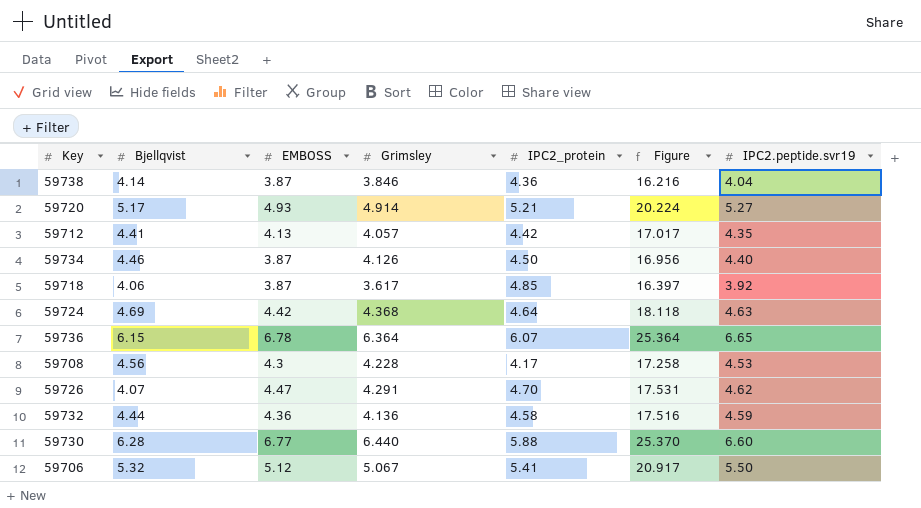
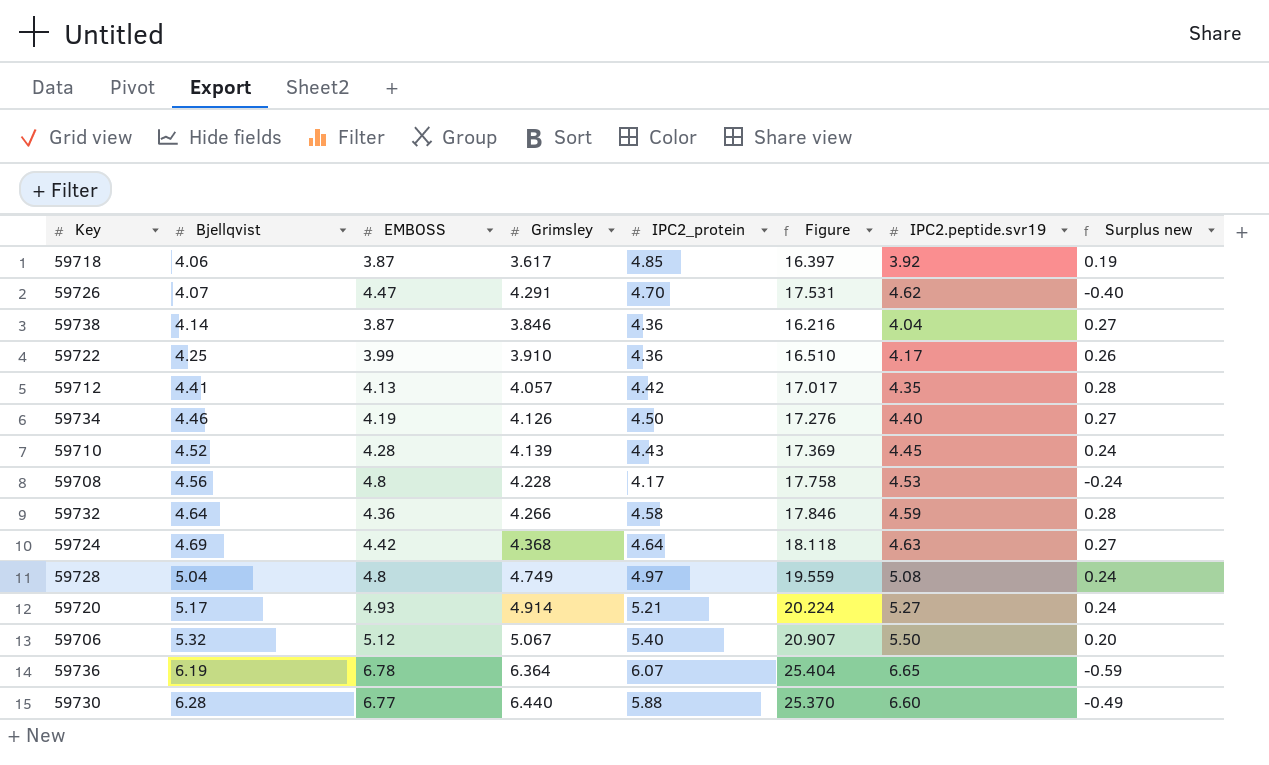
row order: none -> Bjellqvist ascending
column Surplus new | formula: none -> [Bjellqvist] - [EMBOSS]
row 59722: none -> 4.25 | 3.99 | 3.910 | 4.36 | 16.510 | 4.17 | 0.26
59734 | EMBOSS: 3.87 -> 4.19
59734 | Figure: 16.956 -> 17.276
row 59710: none -> 4.52 | 4.28 | 4.139 | 4.43 | 17.369 | 4.45 | 0.24
59708 | EMBOSS: 4.3 -> 4.8
59708 | Figure: 17.258 -> 17.758
59732 | Bjellqvist: 4.44 -> 4.64
59732 | Grimsley: 4.136 -> 4.266
59732 | Figure: 17.516 -> 17.846
row 59728: none -> 5.04 | 4.8 | 4.749 | 4.97 | 19.559 | 5.08 | 0.24
59706 | IPC2_protein: 5.41 -> 5.40
59706 | Figure: 20.917 -> 20.907
59736 | Bjellqvist: 6.15 -> 6.19
59736 | Figure: 25.364 -> 25.404

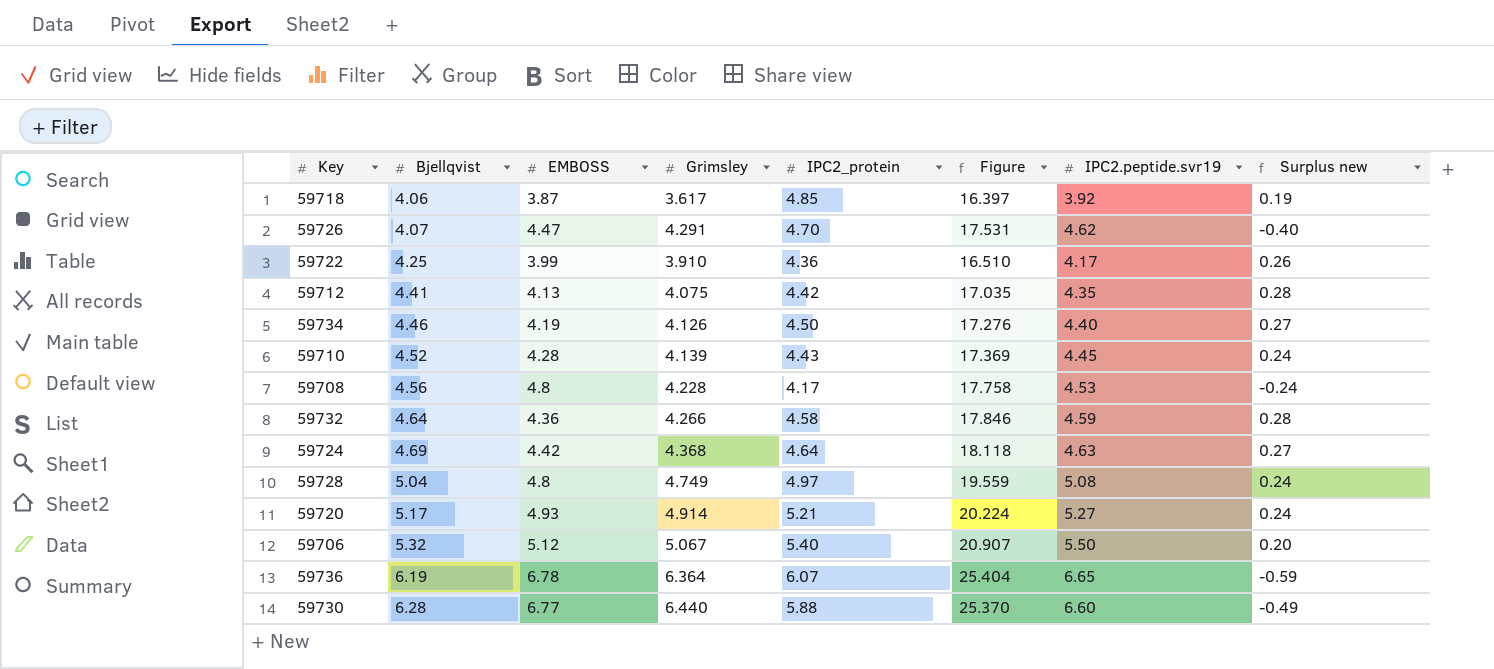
row 59738: 4.14 | 3.87 | 3.846 | 4.36 | 16.216 | 4.04 | 0.27 -> none
59712 | Grimsley: 4.057 -> 4.075
59712 | Figure: 17.017 -> 17.035

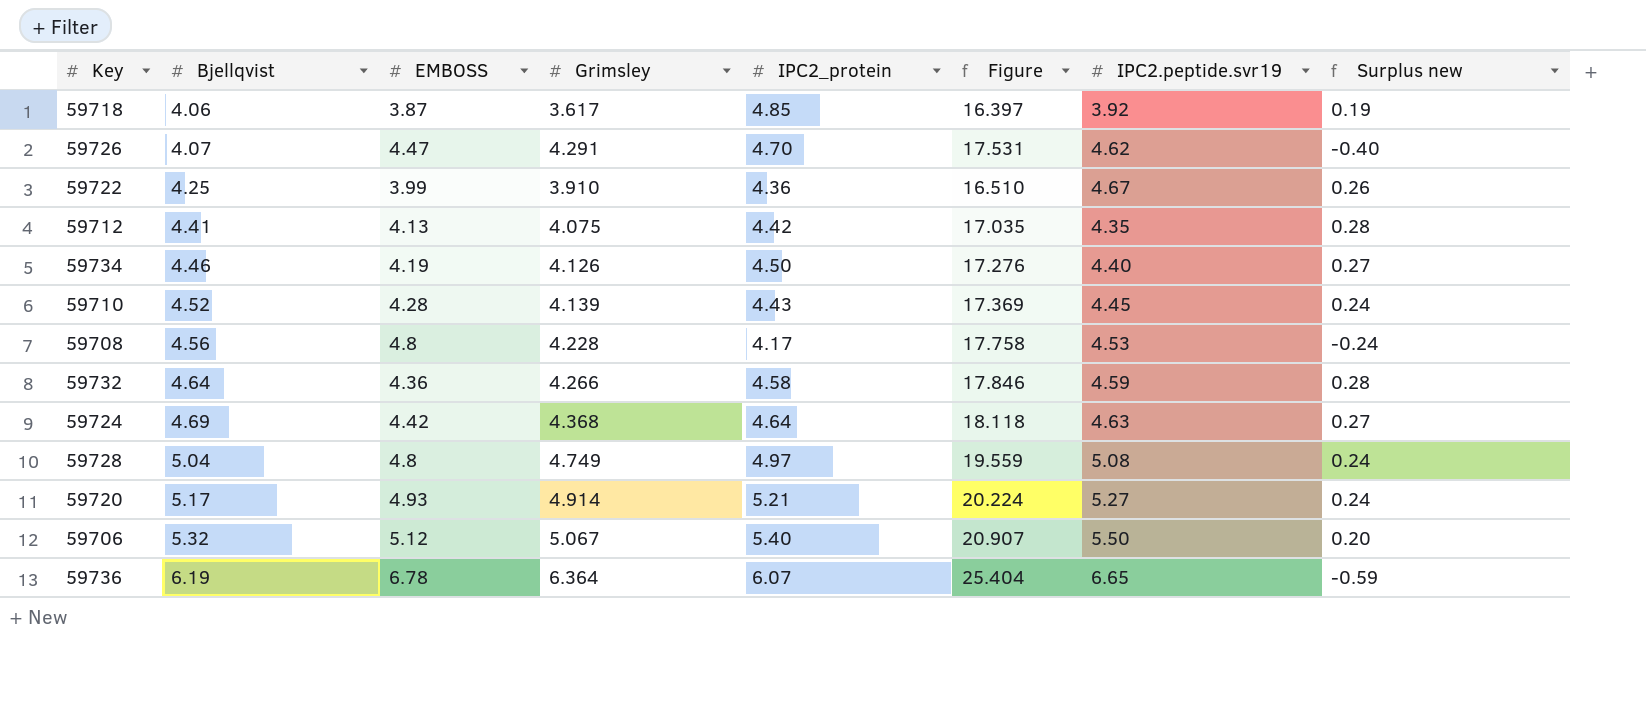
row 59730: 6.28 | 6.77 | 6.440 | 5.88 | 25.370 | 6.60 | -0.49 -> none
59722 | IPC2.peptide.svr19: 4.17 -> 4.67

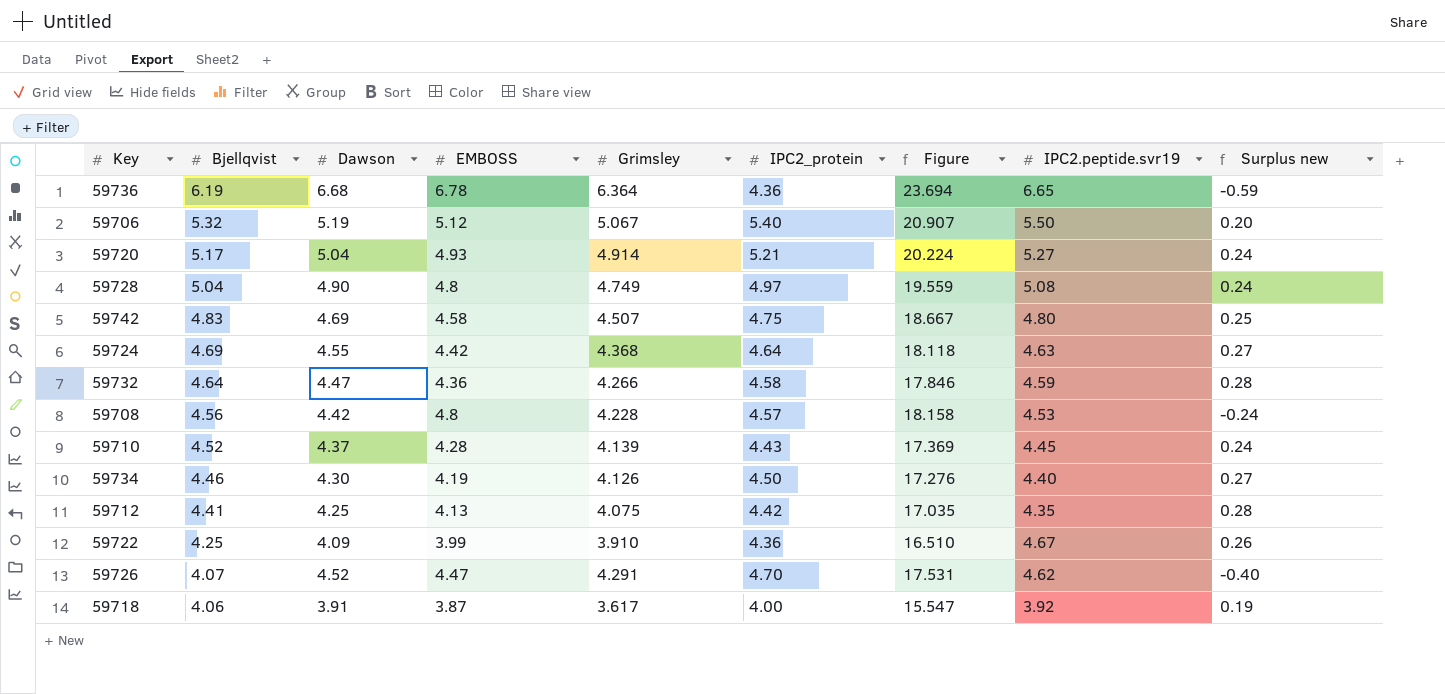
row order: Bjellqvist ascending -> Bjellqvist descending
column Dawson | position: none -> 3
59736 | IPC2_protein: 6.07 -> 4.36
59736 | Figure: 25.404 -> 23.694
row 59742: none -> 4.83 | 4.69 | 4.58 | 4.507 | 4.75 | 18.667 | 4.80 | 0.25
59708 | IPC2_protein: 4.17 -> 4.57
59708 | Figure: 17.758 -> 18.158
59718 | IPC2_protein: 4.85 -> 4.00
59718 | Figure: 16.397 -> 15.547

